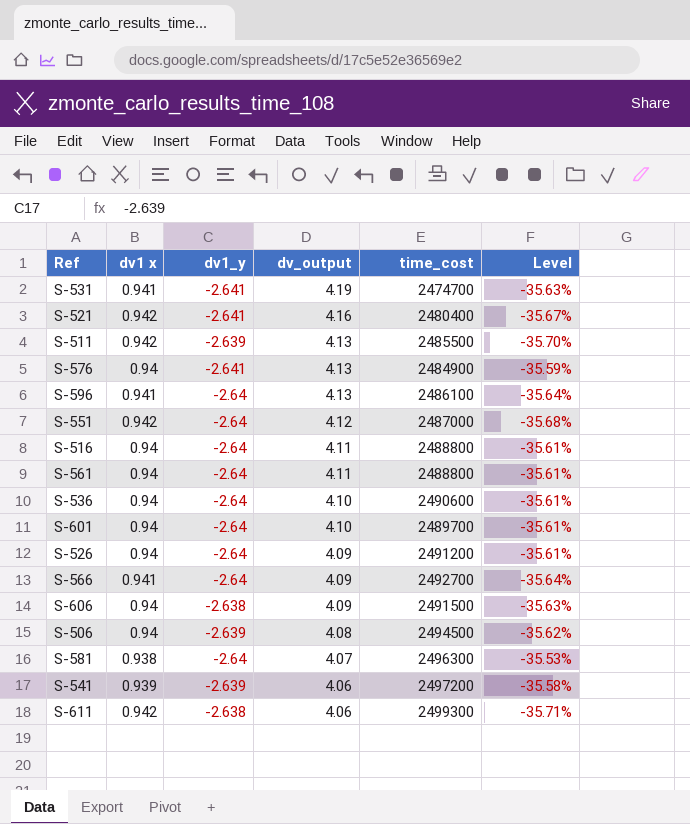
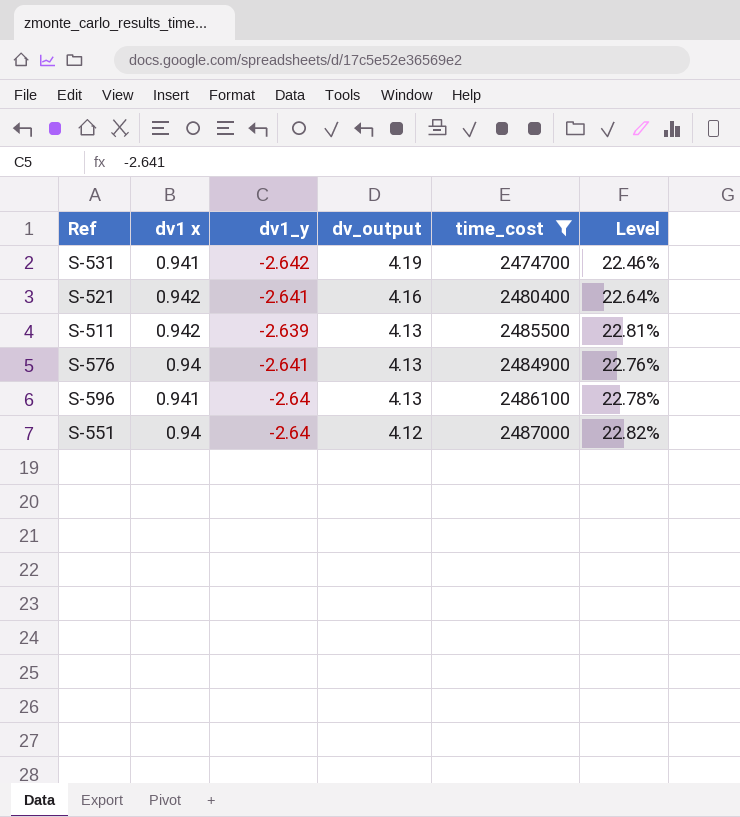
filter: none -> time_cost <= 2487000
column Level | formula: [dv1 x] / [dv1_y] -> [dv1 x] / [dv_output]
S-531 | dv1_y: -2.641 -> -2.642
S-551 | dv1 x: 0.942 -> 0.94

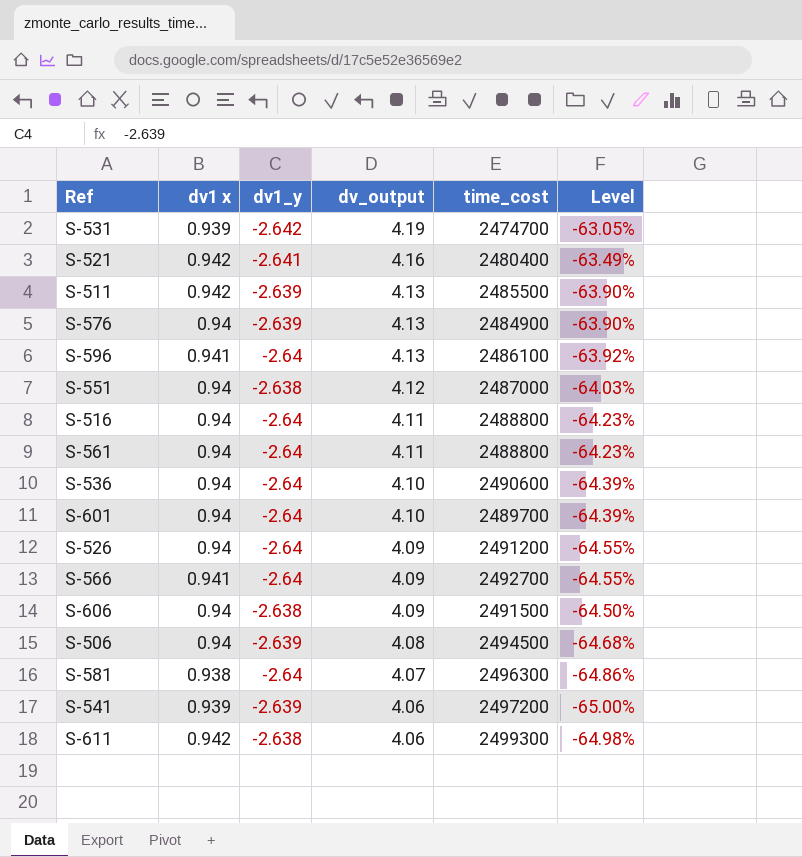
filter: time_cost <= 2487000 -> none
column Level | formula: [dv1 x] / [dv_output] -> [dv1_y] / [dv_output]
S-531 | dv1 x: 0.941 -> 0.939
S-576 | dv1_y: -2.641 -> -2.639
S-551 | dv1_y: -2.64 -> -2.638

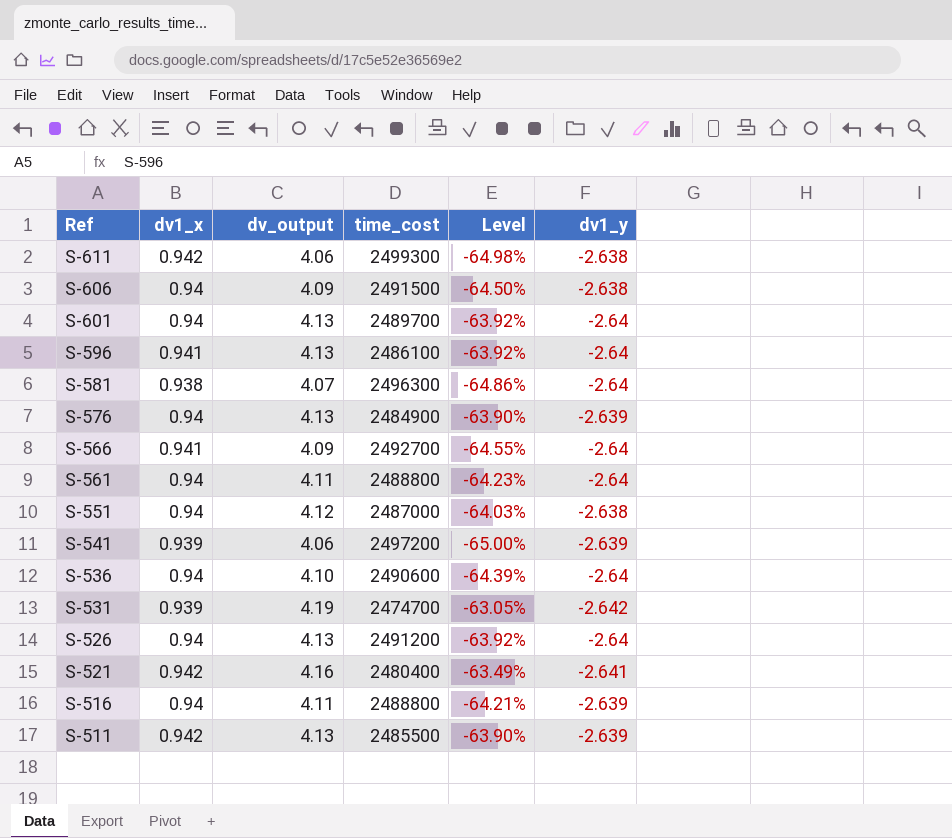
row order: dv_output descending -> Ref descending
column name: dv1 x -> dv1_x
column dv1_y | position: 3 -> 6
row S-506: 0.94 | -2.639 | 4.08 | 2494500 | -64.68% -> none
S-601 | dv_output: 4.10 -> 4.13
S-601 | Level: -64.39% -> -63.92%
S-526 | dv_output: 4.09 -> 4.13
S-526 | Level: -64.55% -> -63.92%
S-516 | Level: -64.23% -> -64.21%
S-516 | dv1_y: -2.64 -> -2.639

